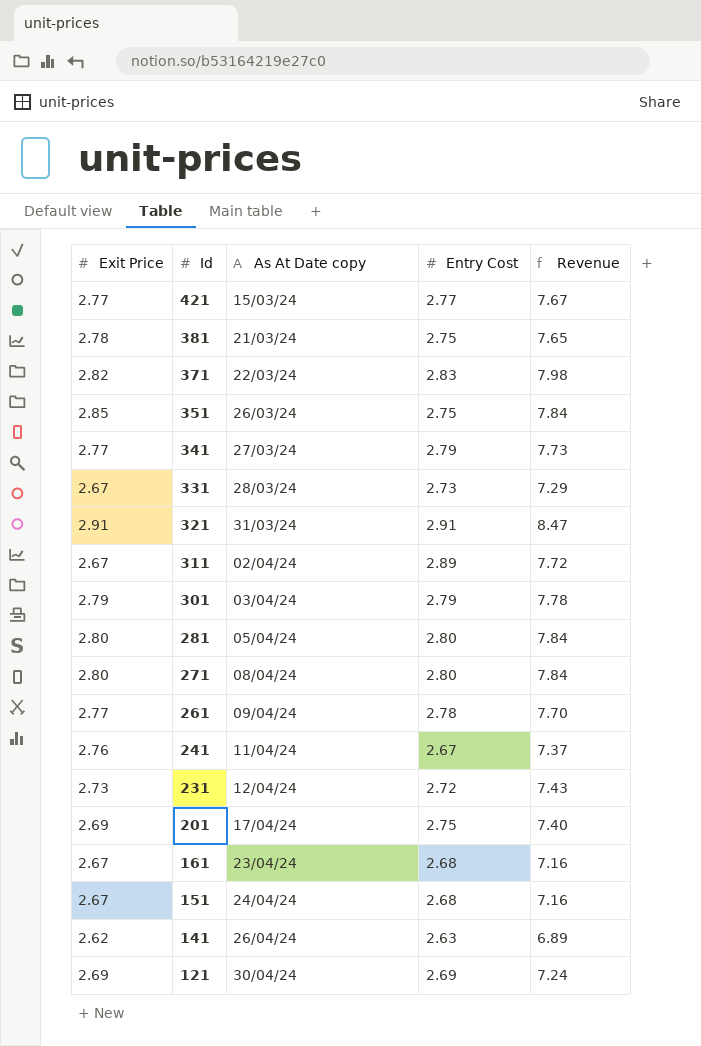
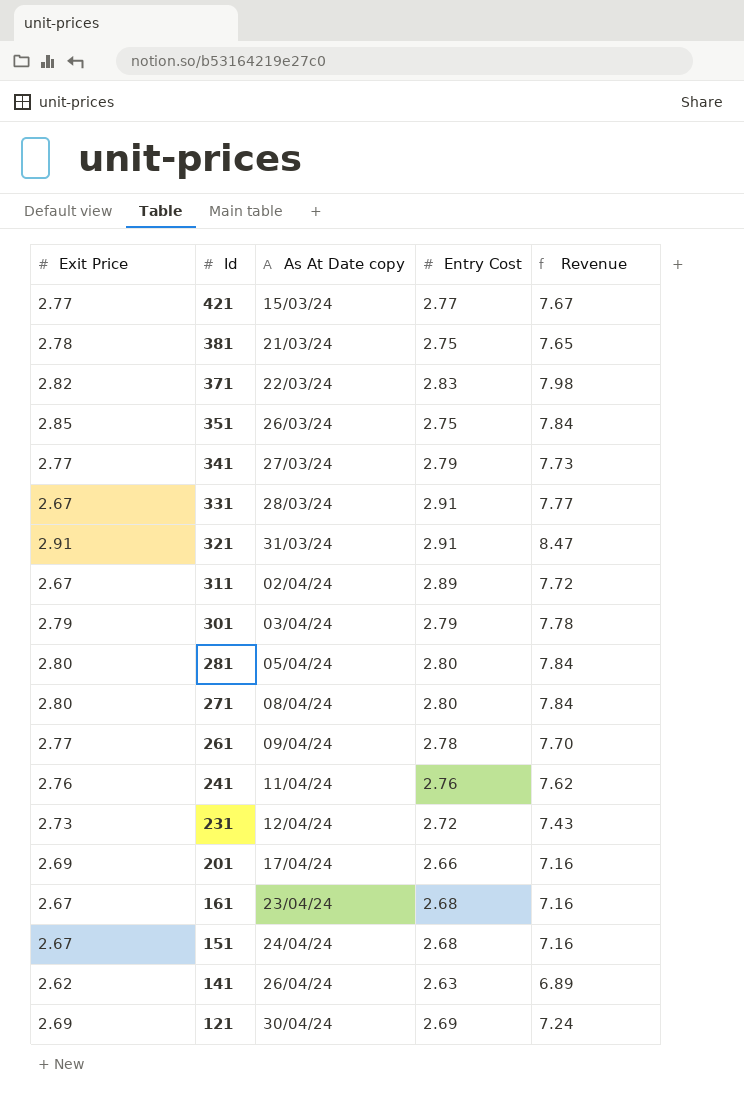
331 | Entry Cost: 2.73 -> 2.91
331 | Revenue: 7.29 -> 7.77
241 | Entry Cost: 2.67 -> 2.76
241 | Revenue: 7.37 -> 7.62
201 | Entry Cost: 2.75 -> 2.66
201 | Revenue: 7.40 -> 7.16

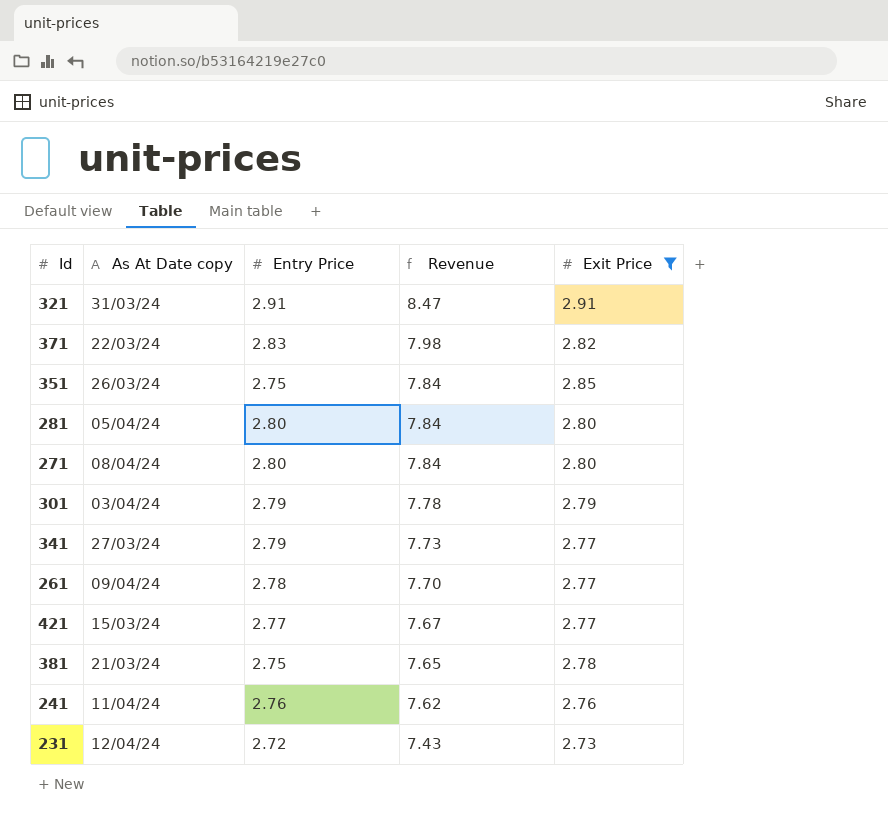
filter: none -> Exit Price >= 2.73
row order: Id descending -> Revenue descending
column name: Entry Cost -> Entry Price
column Exit Price | position: 1 -> 5

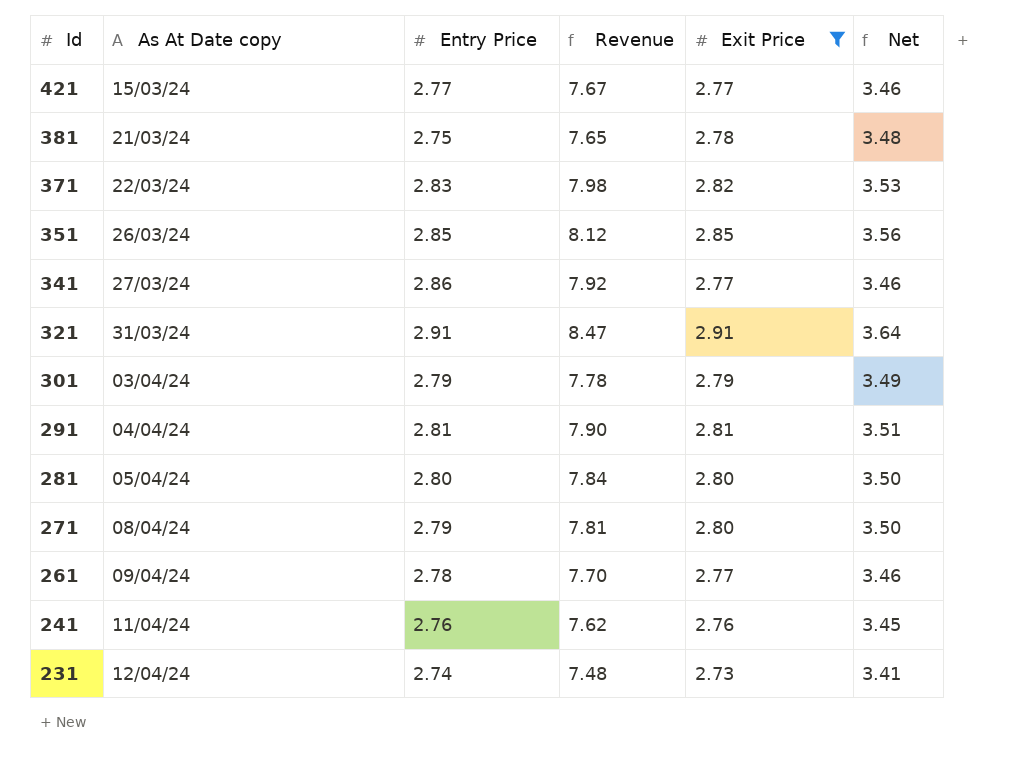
row order: Revenue descending -> Id descending
column Net | formula: none -> [Exit Price] * 1.25
351 | Entry Price: 2.75 -> 2.85
351 | Revenue: 7.84 -> 8.12
341 | Entry Price: 2.79 -> 2.86
341 | Revenue: 7.73 -> 7.92
row 291: none -> 04/04/24 | 2.81 | 7.90 | 2.81 | 3.51
271 | Entry Price: 2.80 -> 2.79
271 | Revenue: 7.84 -> 7.81
231 | Entry Price: 2.72 -> 2.74
231 | Revenue: 7.43 -> 7.48

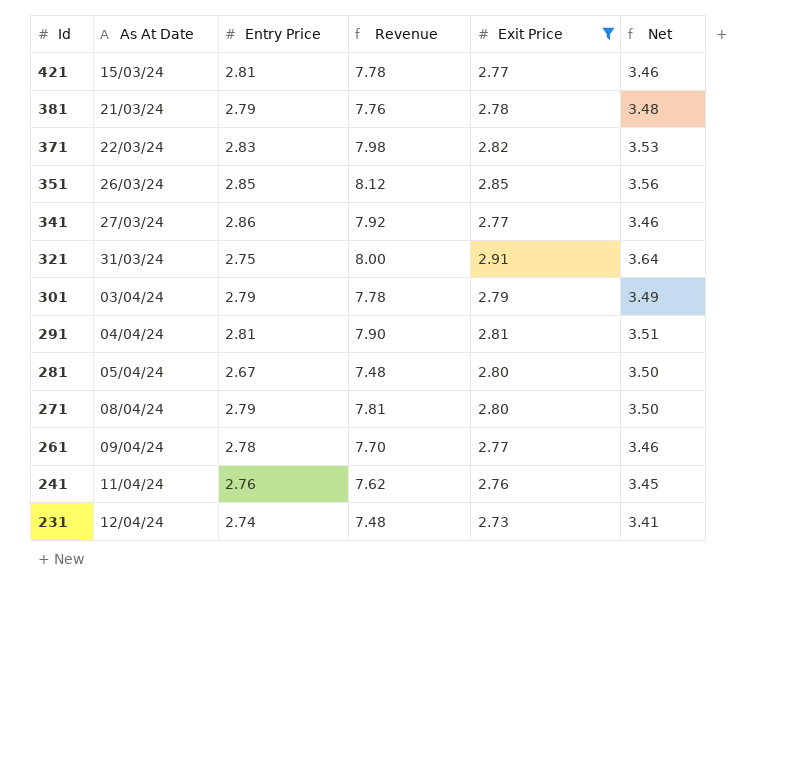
column name: As At Date copy -> As At Date
421 | Entry Price: 2.77 -> 2.81
421 | Revenue: 7.67 -> 7.78
381 | Entry Price: 2.75 -> 2.79
381 | Revenue: 7.65 -> 7.76
321 | Entry Price: 2.91 -> 2.75
321 | Revenue: 8.47 -> 8.00
281 | Entry Price: 2.80 -> 2.67
281 | Revenue: 7.84 -> 7.48

